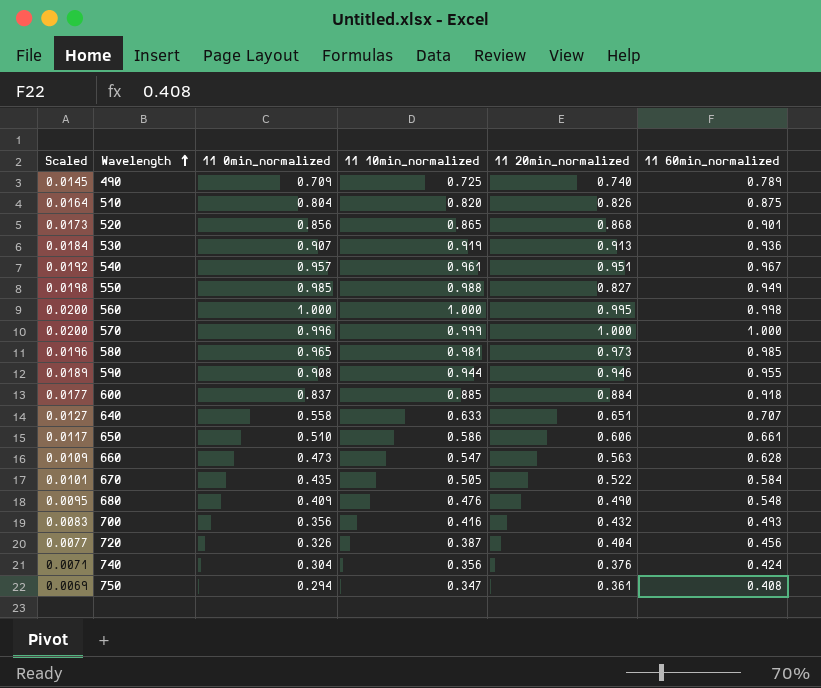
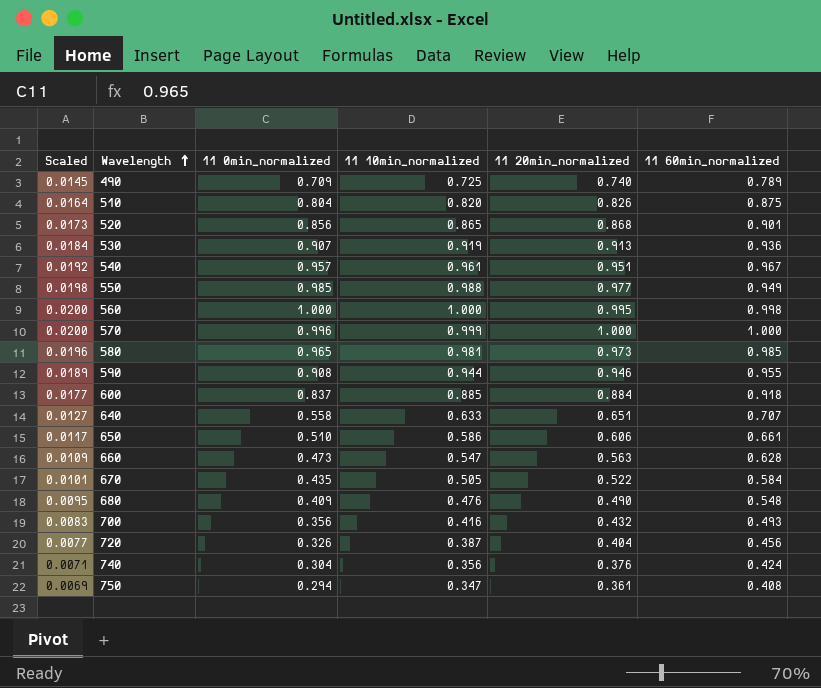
550 | 11 20min_normalized: 0.827 -> 0.977

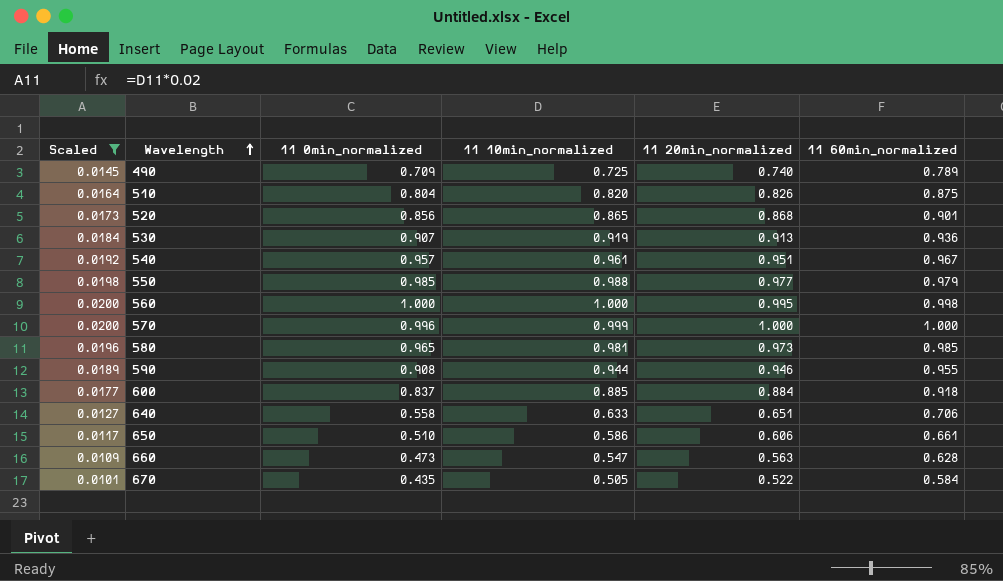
filter: none -> Scaled >= 0.0101
550 | 11 60min_normalized: 0.949 -> 0.979
640 | 11 60min_normalized: 0.707 -> 0.706

